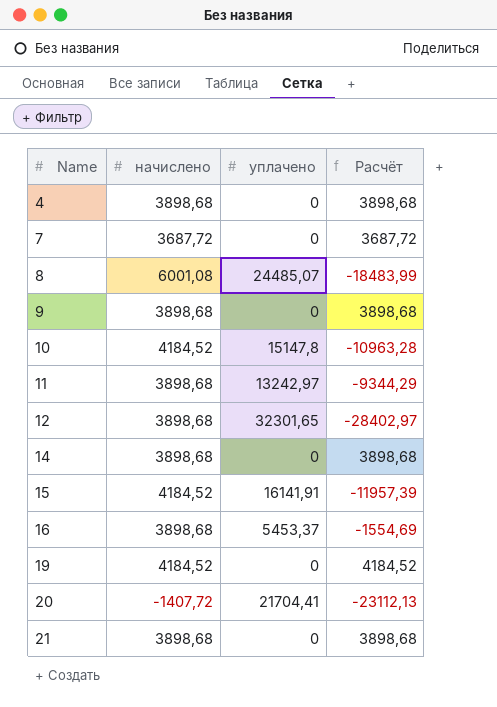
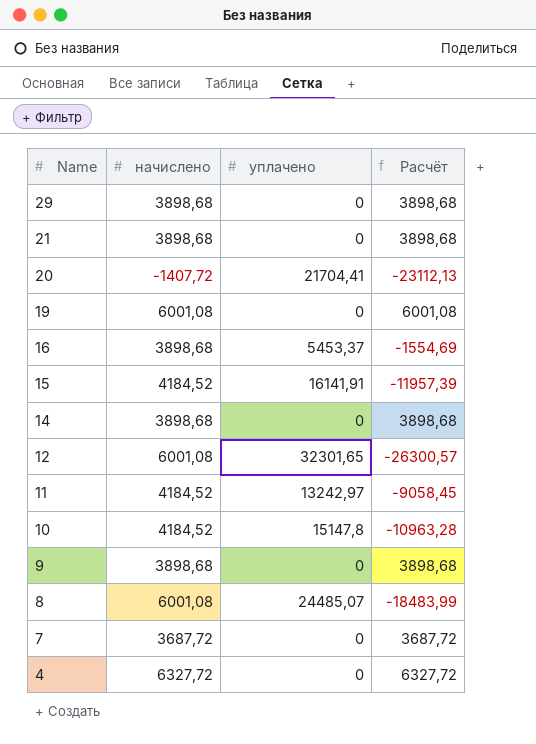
row order: Name ascending -> Name descending
row 29: none -> 3898,68 | 0 | 3898,68
19 | начислено: 4184,52 -> 6001,08
19 | Расчёт: 4184,52 -> 6001,08
12 | начислено: 3898,68 -> 6001,08
12 | Расчёт: -28402,97 -> -26300,57
11 | начислено: 3898,68 -> 4184,52
11 | Расчёт: -9344,29 -> -9058,45
4 | начислено: 3898,68 -> 6327,72
4 | Расчёт: 3898,68 -> 6327,72

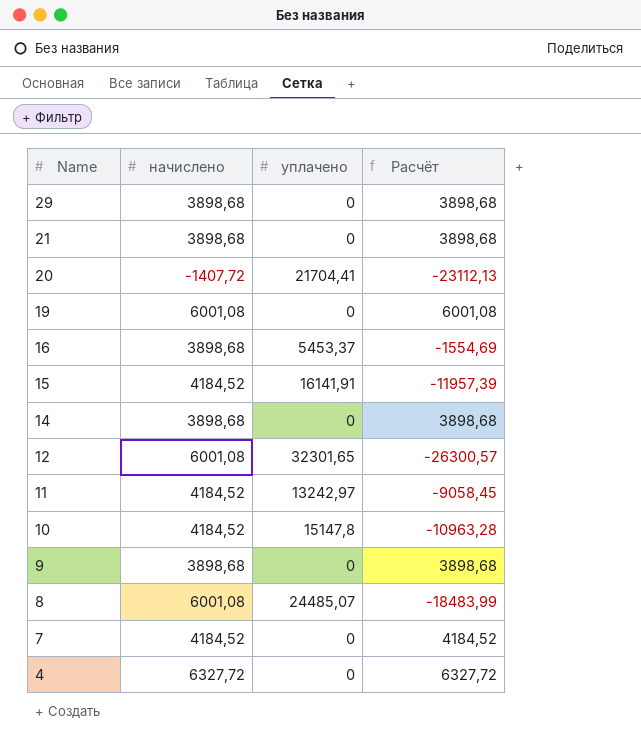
7 | начислено: 3687,72 -> 4184,52
7 | Расчёт: 3687,72 -> 4184,52

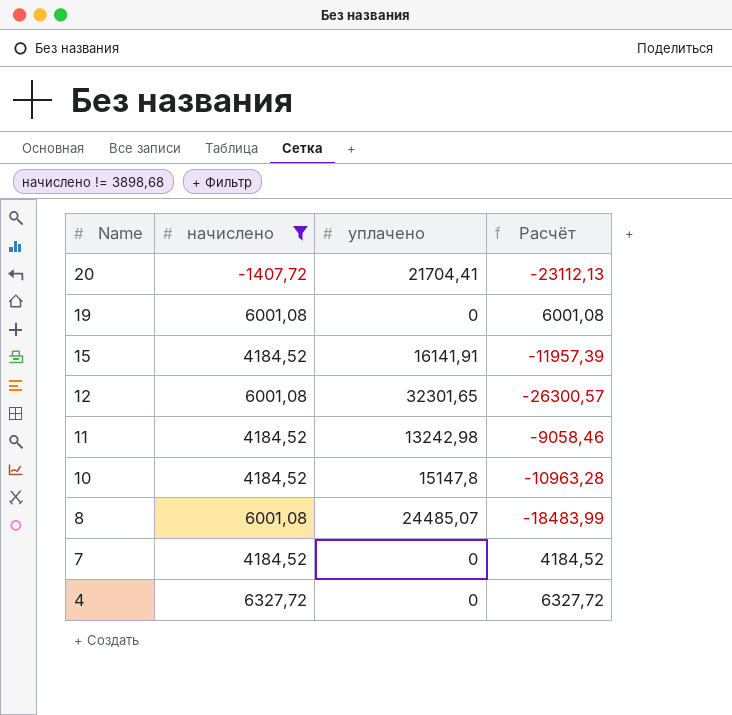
filter: none -> начислено != 3898,68
11 | уплачено: 13242,97 -> 13242,98
11 | Расчёт: -9058,45 -> -9058,46

